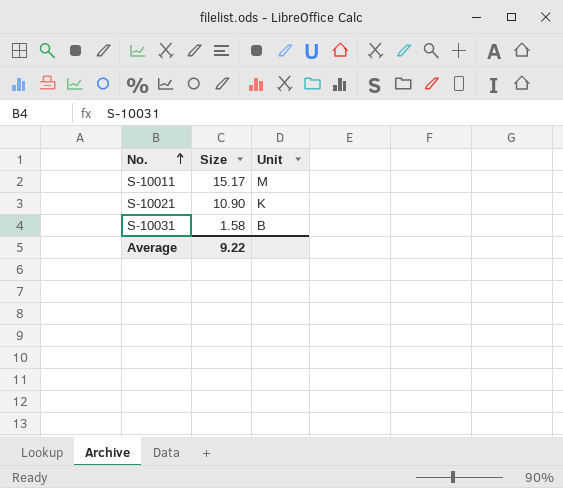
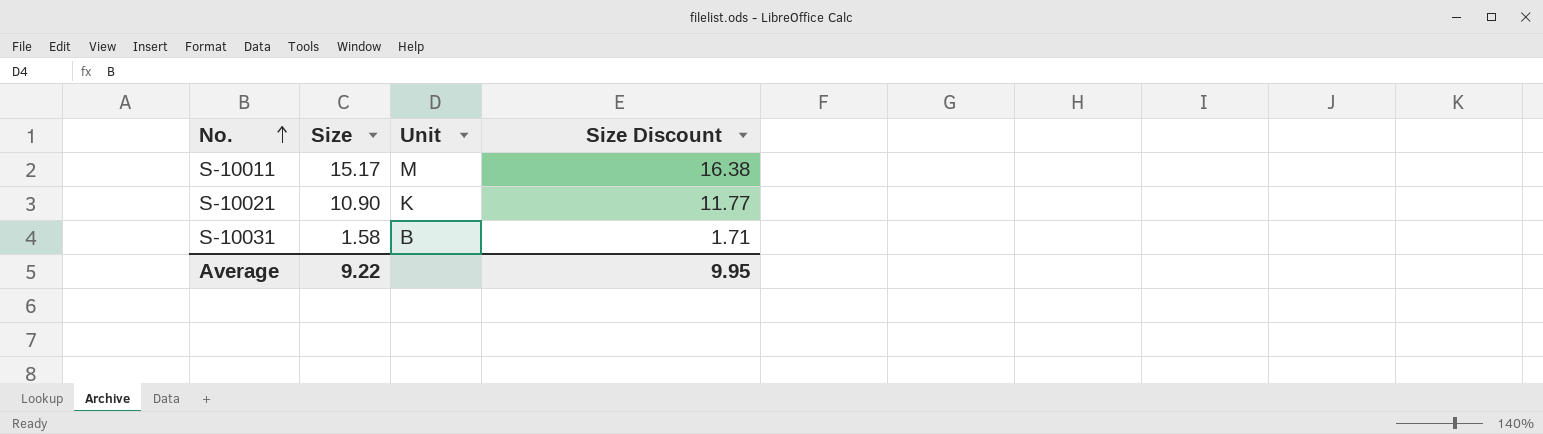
column Size Discount | formula: none -> [Size] * 1.08

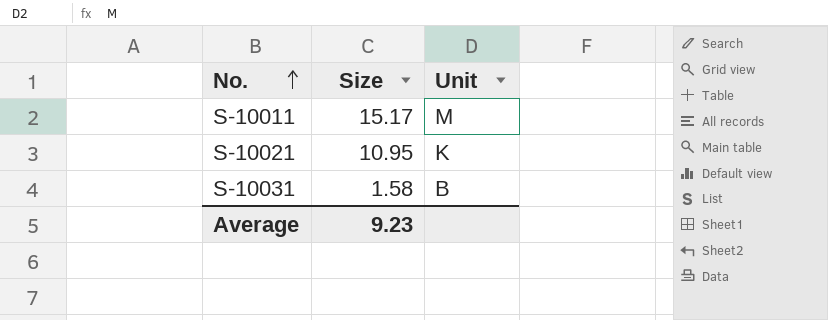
column Size Discount | formula: [Size] * 1.08 -> none
S-10021 | Size: 10.90 -> 10.95
Average | Size: 9.22 -> 9.23

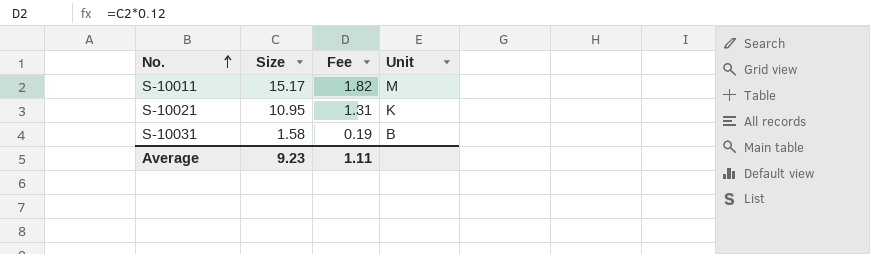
column Fee | formula: none -> [Size] * 0.12

